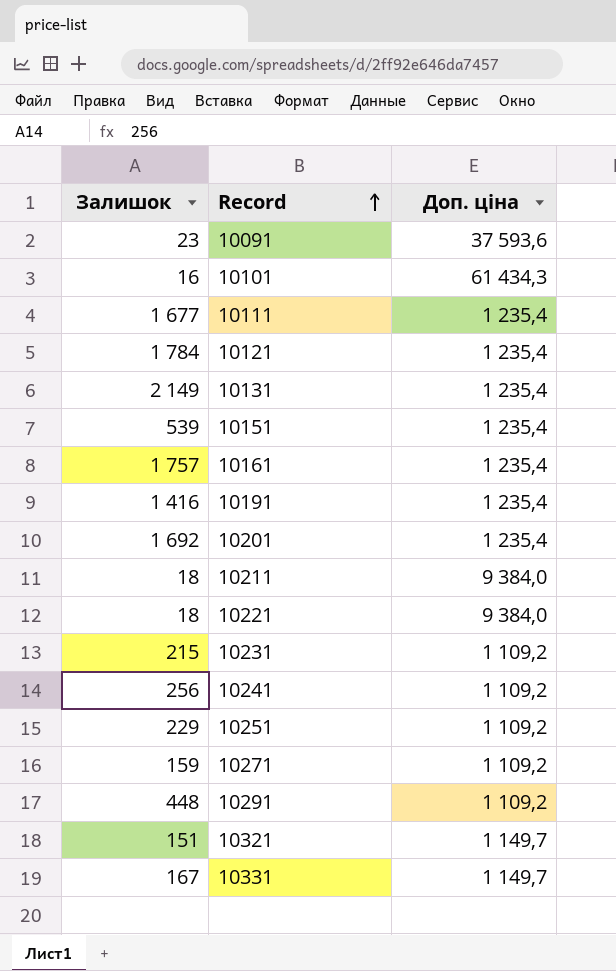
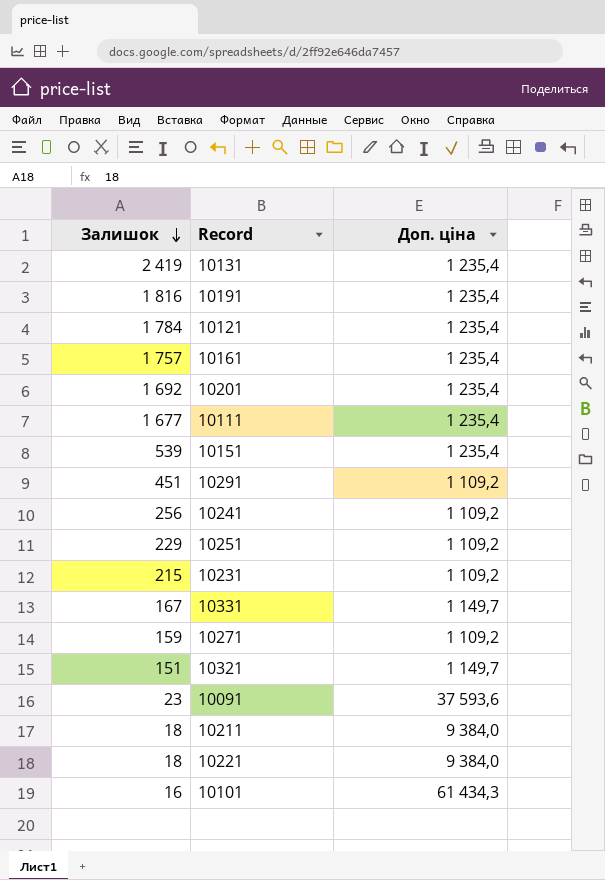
row order: Record ascending -> Залишок descending
10131 | Залишок: 2 149 -> 2 419
10191 | Залишок: 1 416 -> 1 816
10291 | Залишок: 448 -> 451

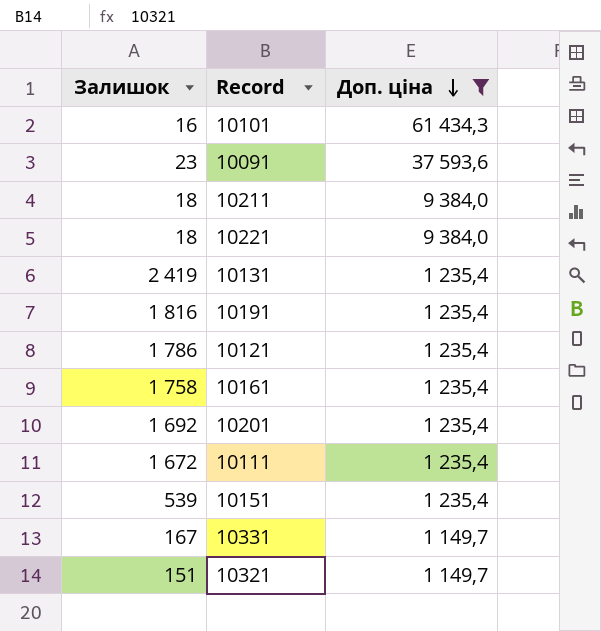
filter: none -> Доп. ціна != 1 109,2
row order: Залишок descending -> Доп. ціна descending
10121 | Залишок: 1 784 -> 1 786
10161 | Залишок: 1 757 -> 1 758
10111 | Залишок: 1 677 -> 1 672

